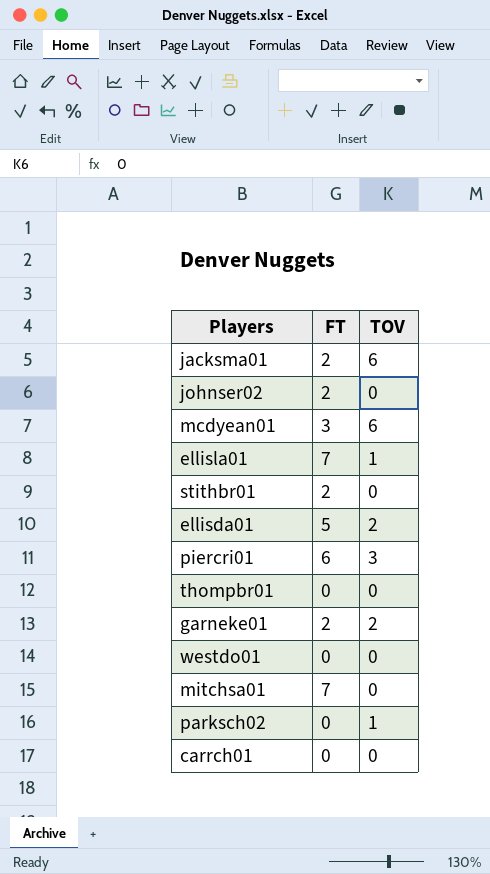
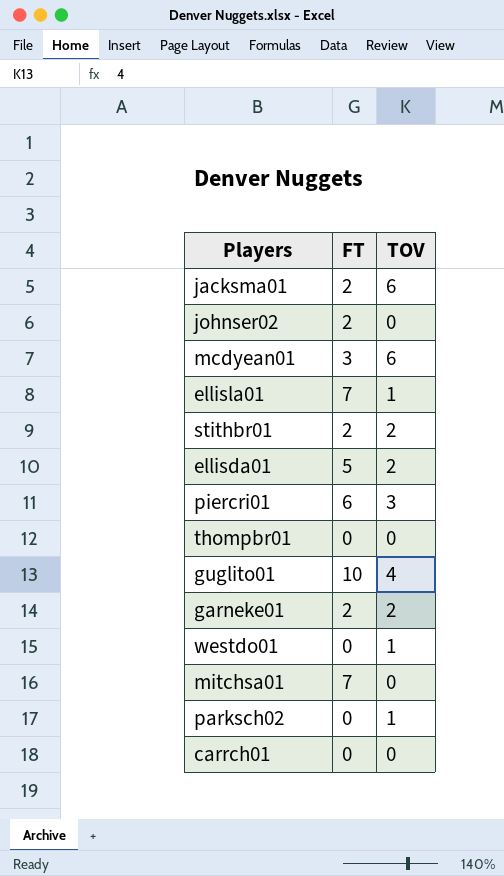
stithbr01 | TOV: 0 -> 2
row guglito01: none -> 10 | 4
westdo01 | TOV: 0 -> 1

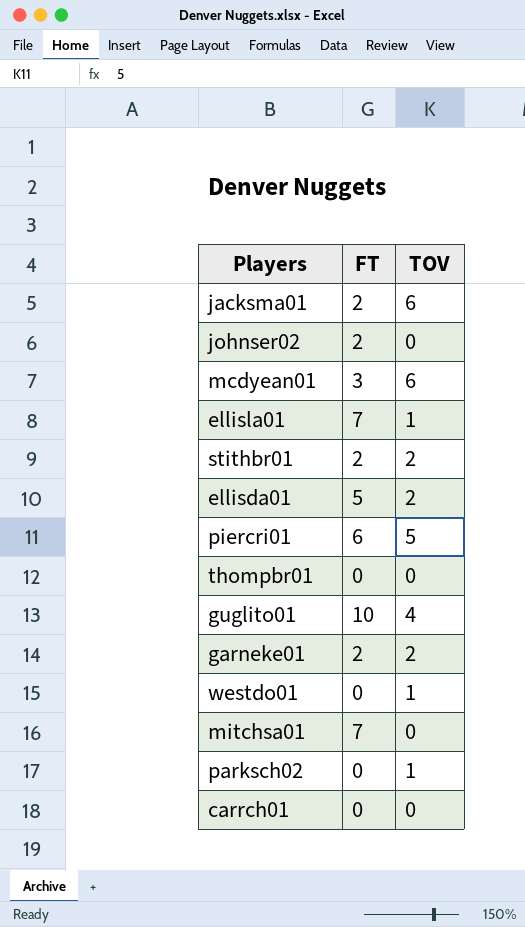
piercri01 | TOV: 3 -> 5

